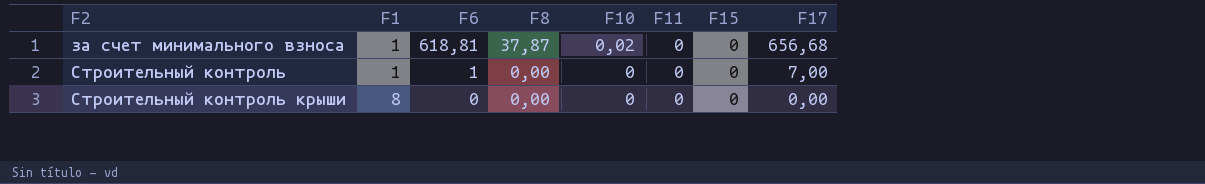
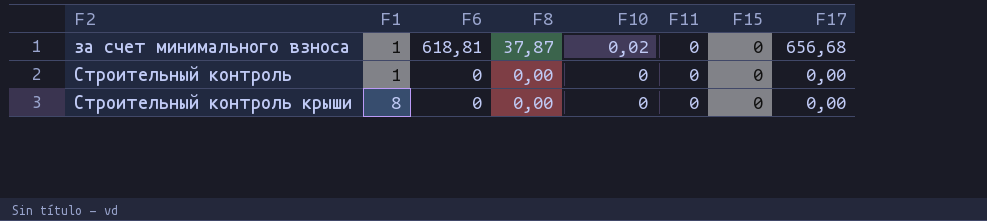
Строительный контроль | F6: 1 -> 0
Строительный контроль | F17: 7,00 -> 0,00

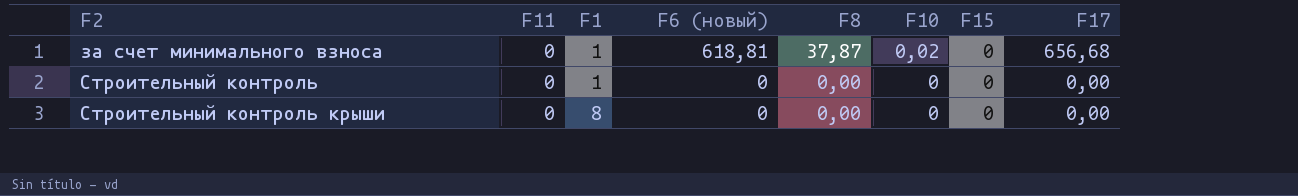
column F11 | position: 6 -> 2
column name: F6 -> F6 (новый)

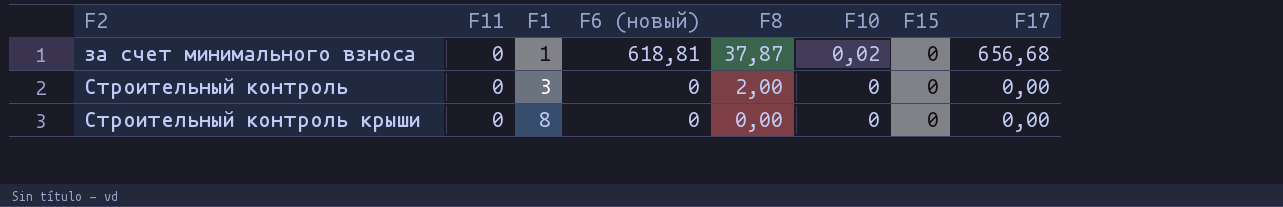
Строительный контроль | F1: 1 -> 3
Строительный контроль | F8: 0,00 -> 2,00

